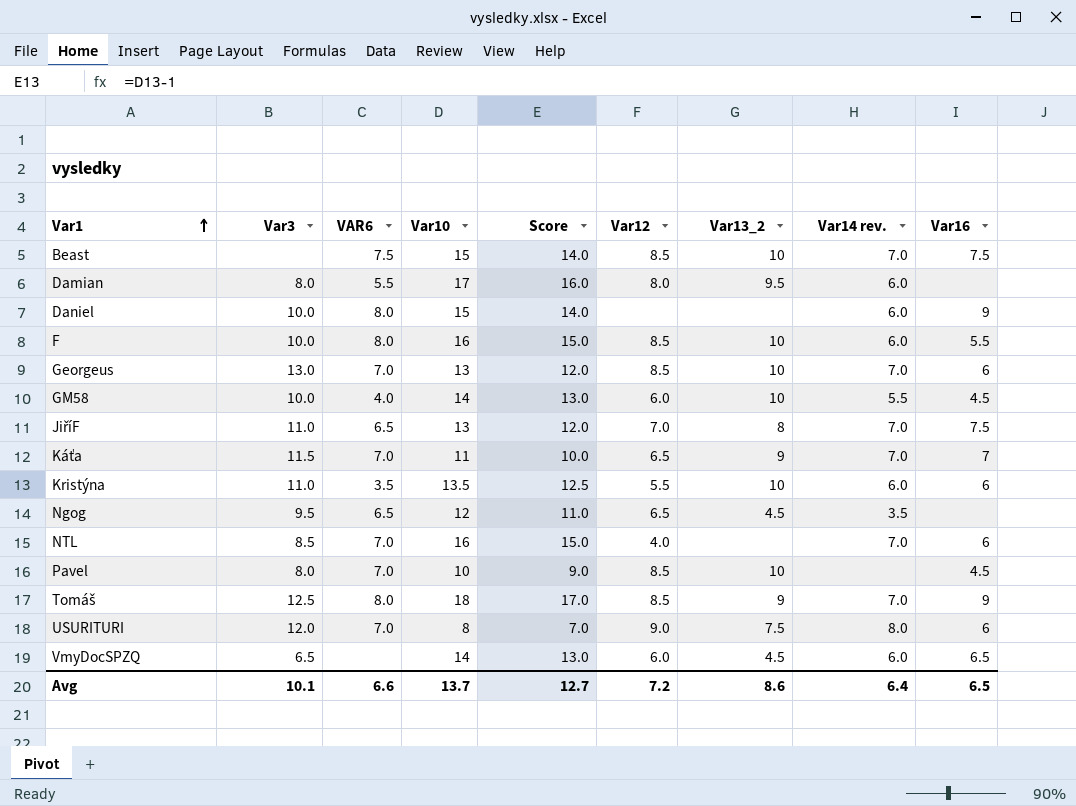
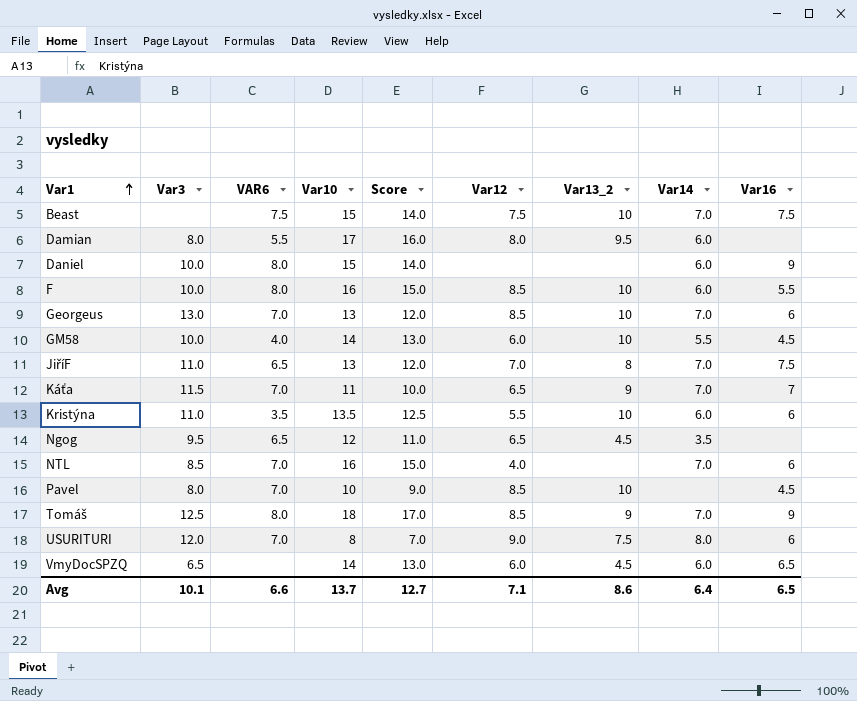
column name: Var14 rev. -> Var14
Beast | Var12: 8.5 -> 7.5
Avg | Var12: 7.2 -> 7.1

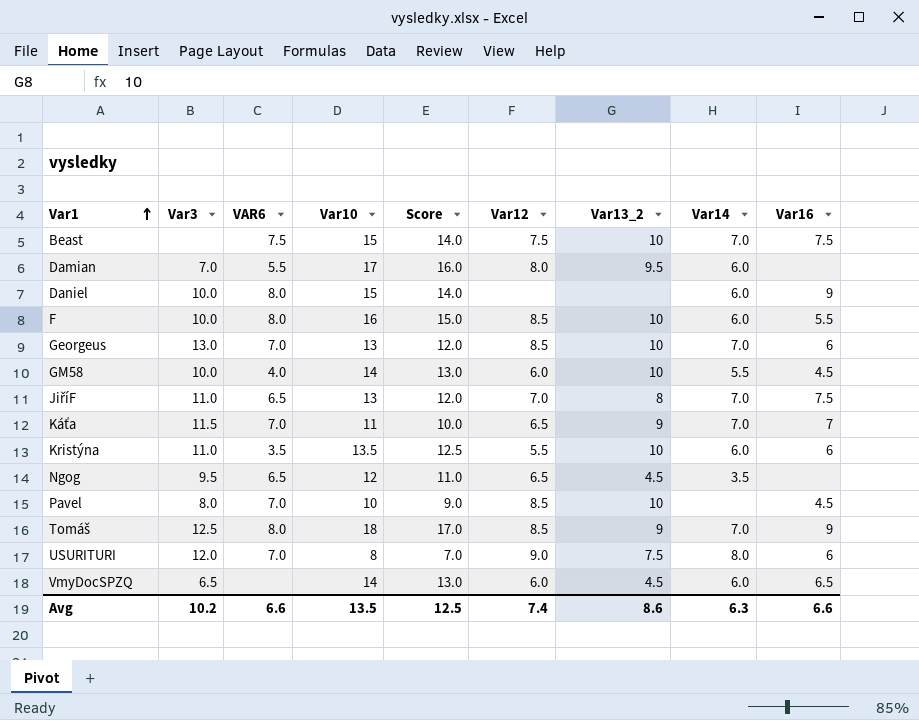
row NTL: 8.5 | 7.0 | 16 | 15.0 | 4.0 | none | 7.0 | 6 -> none
Damian | Var3: 8.0 -> 7.0
Avg | Var3: 10.1 -> 10.2
Avg | Var10: 13.7 -> 13.5
Avg | Score: 12.7 -> 12.5
Avg | Var12: 7.1 -> 7.4
Avg | Var14: 6.4 -> 6.3
Avg | Var16: 6.5 -> 6.6

